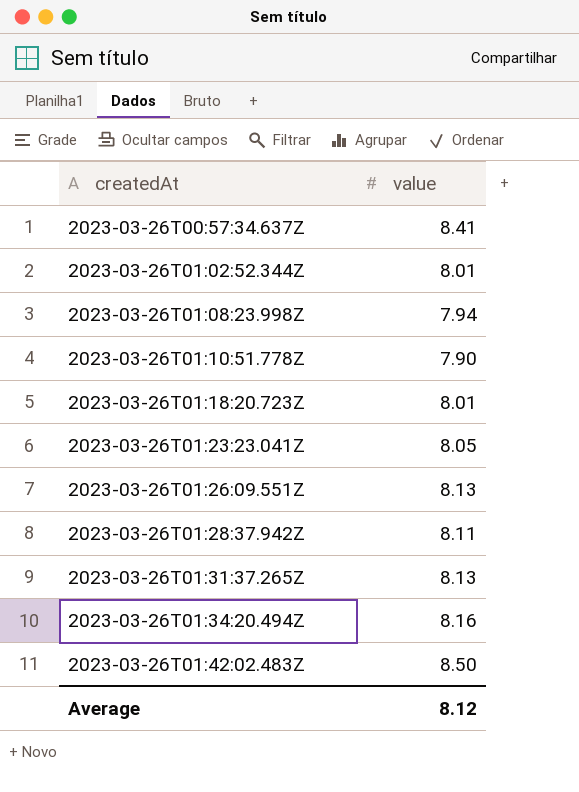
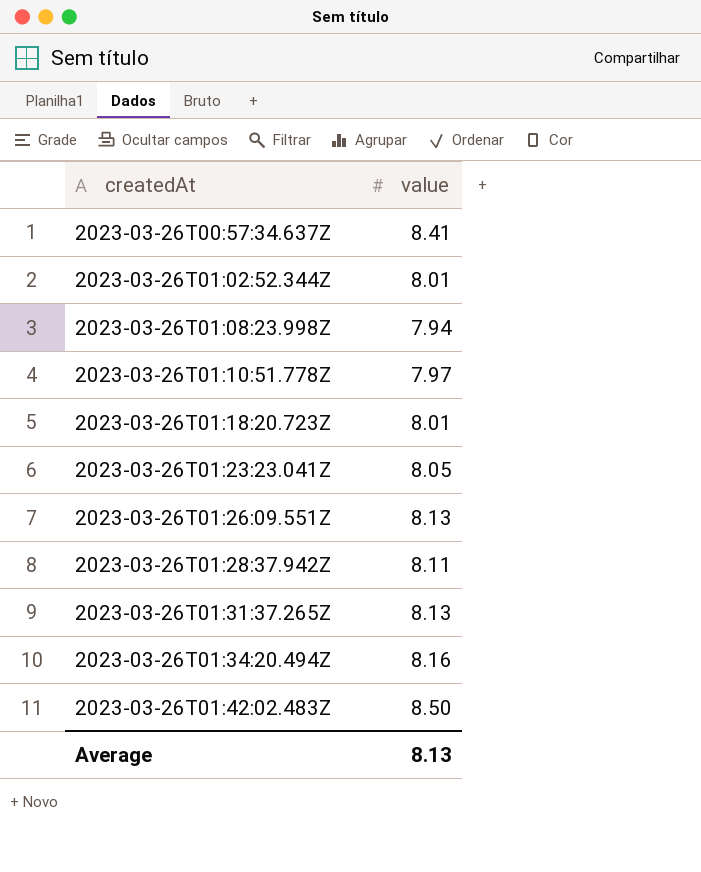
2023-03-26T01:10:51.778Z | value: 7.90 -> 7.97
Average | value: 8.12 -> 8.13

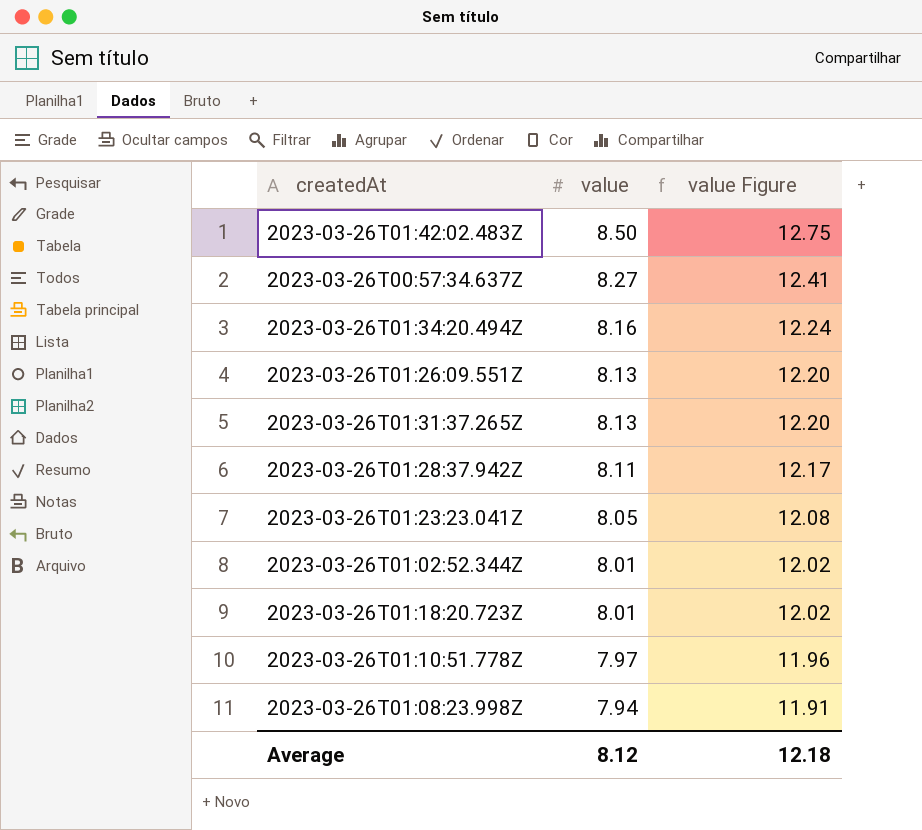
row order: createdAt ascending -> value descending
column value Figure | formula: none -> [value] * 1.5
2023-03-26T00:57:34.637Z | value: 8.41 -> 8.27
Average | value: 8.13 -> 8.12

